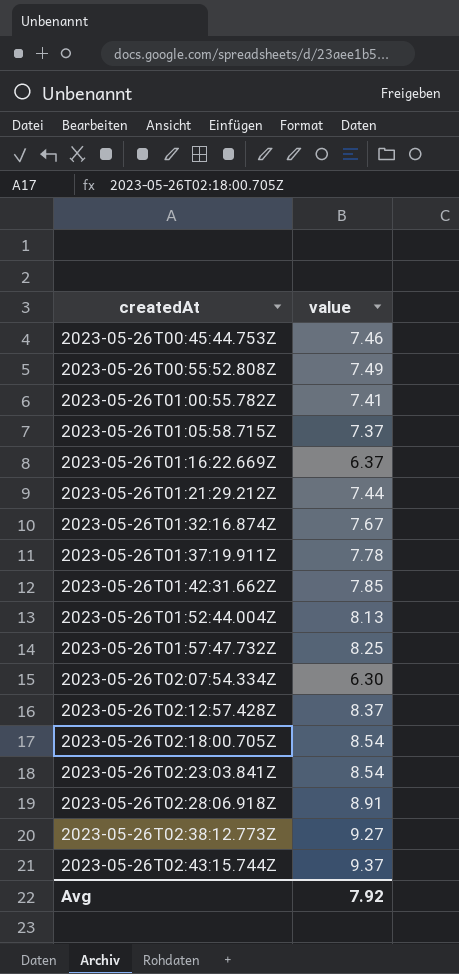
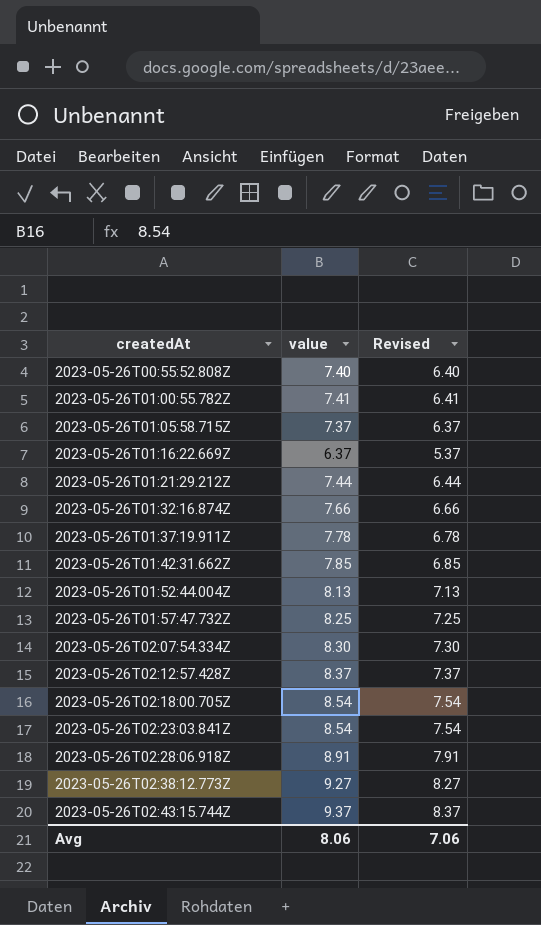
column Revised | formula: none -> [value] - 1
row 2023-05-26T00:45:44.753Z: 7.46 -> none
2023-05-26T00:55:52.808Z | value: 7.49 -> 7.40
2023-05-26T01:32:16.874Z | value: 7.67 -> 7.66
2023-05-26T02:07:54.334Z | value: 6.30 -> 8.30
Avg | value: 7.92 -> 8.06

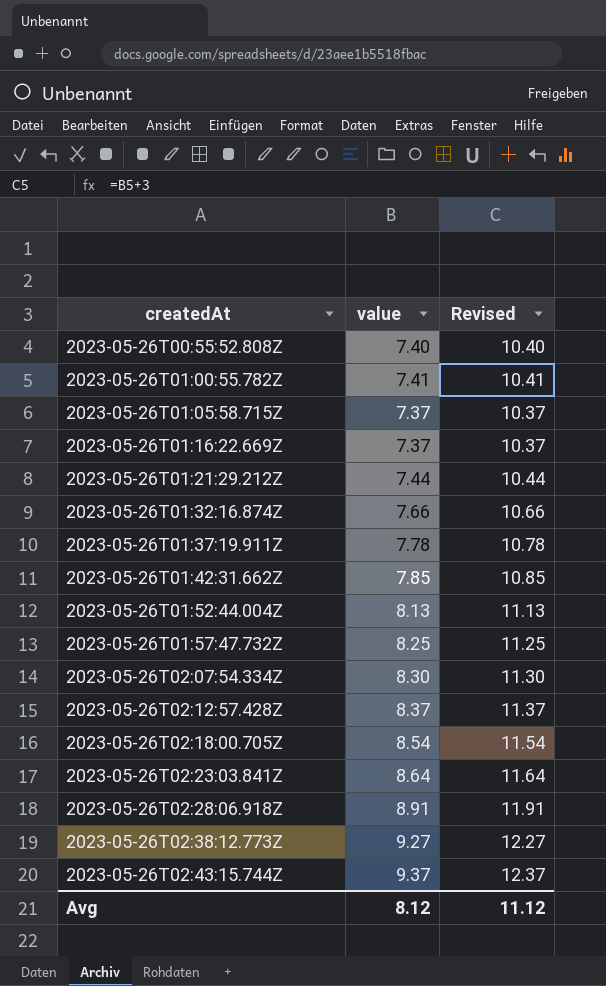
column Revised | formula: [value] - 1 -> [value] + 3
2023-05-26T01:16:22.669Z | value: 6.37 -> 7.37
2023-05-26T02:23:03.841Z | value: 8.54 -> 8.64
Avg | value: 8.06 -> 8.12
Avg | Revised: 7.06 -> 11.12

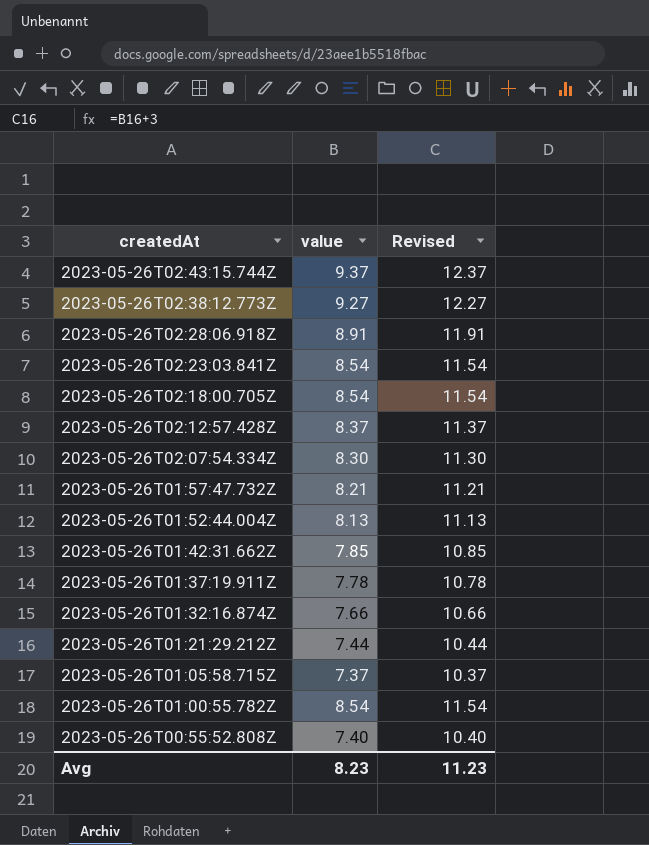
row order: createdAt ascending -> createdAt descending
row 2023-05-26T01:16:22.669Z: 7.37 | 10.37 -> none
2023-05-26T02:23:03.841Z | value: 8.64 -> 8.54
2023-05-26T02:23:03.841Z | Revised: 11.64 -> 11.54
2023-05-26T01:57:47.732Z | value: 8.25 -> 8.21
2023-05-26T01:57:47.732Z | Revised: 11.25 -> 11.21
2023-05-26T01:00:55.782Z | value: 7.41 -> 8.54
2023-05-26T01:00:55.782Z | Revised: 10.41 -> 11.54
Avg | value: 8.12 -> 8.23
Avg | Revised: 11.12 -> 11.23

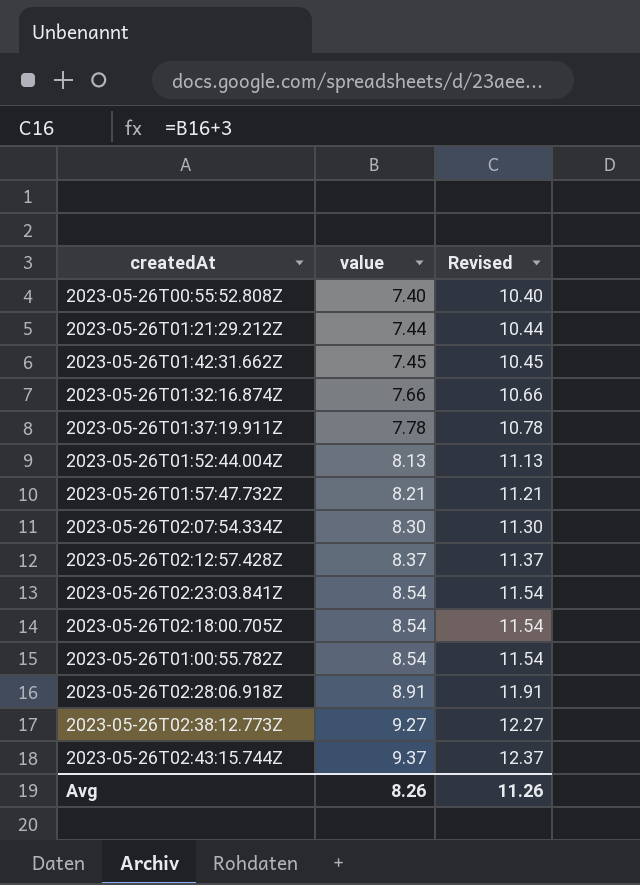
row order: createdAt descending -> value ascending
row 2023-05-26T01:05:58.715Z: 7.37 | 10.37 -> none
2023-05-26T01:42:31.662Z | value: 7.85 -> 7.45
2023-05-26T01:42:31.662Z | Revised: 10.85 -> 10.45
Avg | value: 8.23 -> 8.26
Avg | Revised: 11.23 -> 11.26

